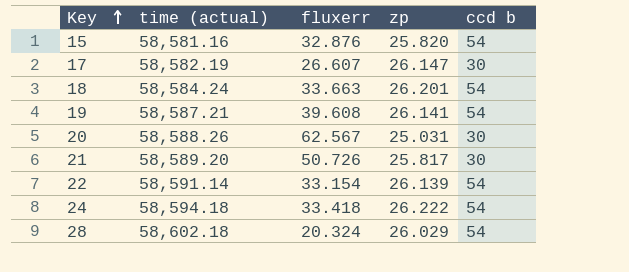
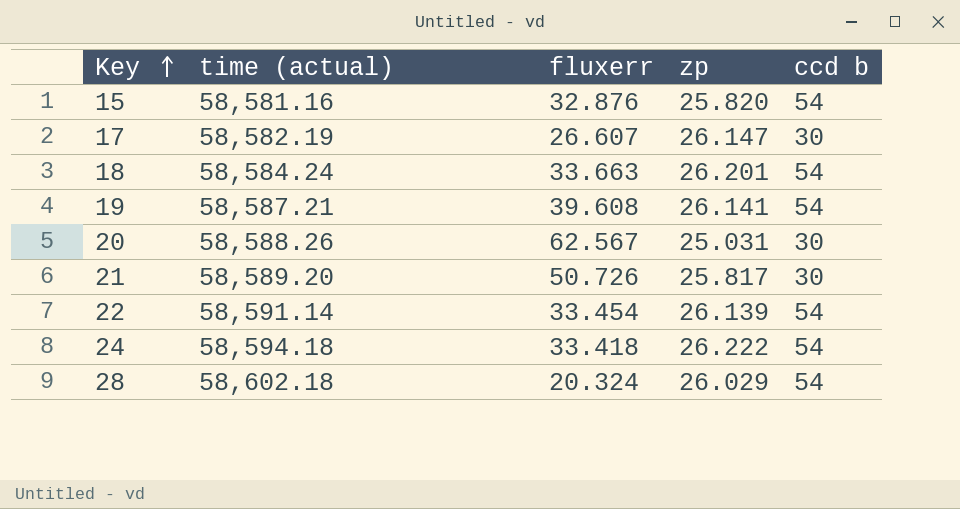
22 | fluxerr: 33.154 -> 33.454

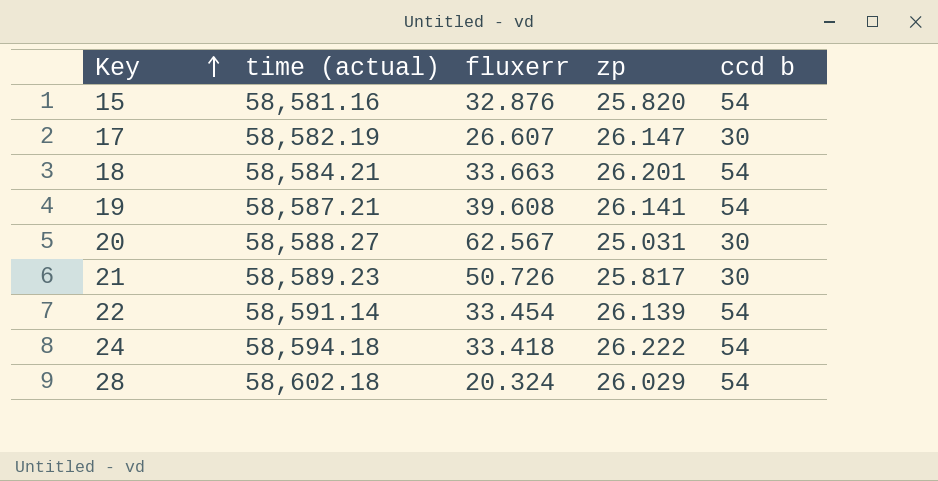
18 | time (actual): 58,584.24 -> 58,584.21
20 | time (actual): 58,588.26 -> 58,588.27
21 | time (actual): 58,589.20 -> 58,589.23

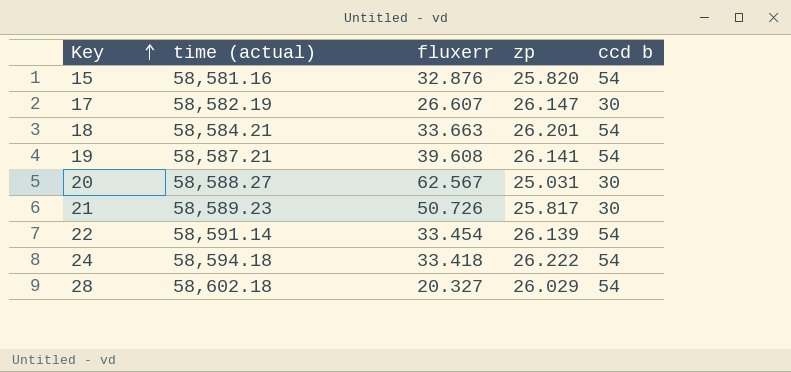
28 | fluxerr: 20.324 -> 20.327

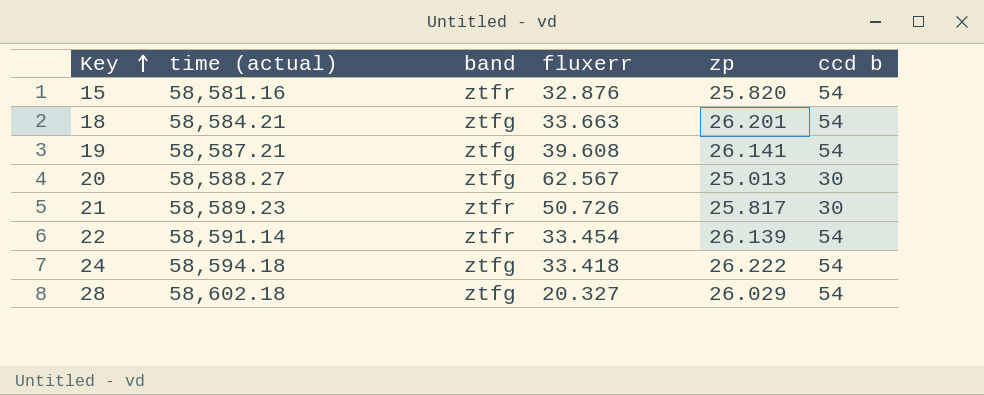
column band | position: none -> 3
row 17: 58,582.19 | 26.607 | 26.147 | 30 -> none
20 | zp: 25.031 -> 25.013

